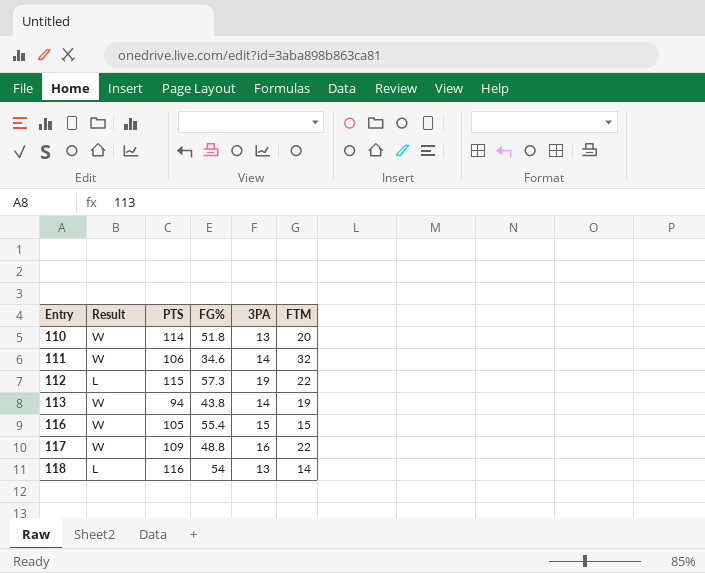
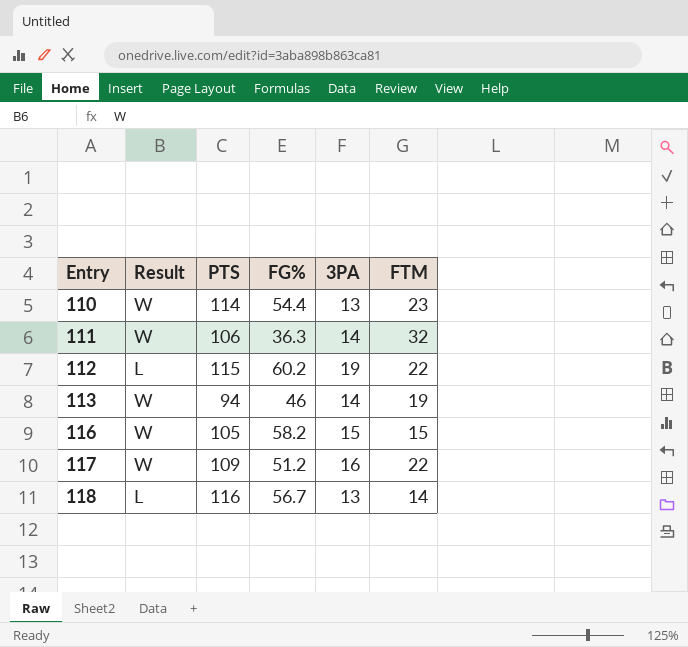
110 | FG%: 51.8 -> 54.4
110 | FTM: 20 -> 23
111 | FG%: 34.6 -> 36.3
112 | FG%: 57.3 -> 60.2
113 | FG%: 43.8 -> 46
116 | FG%: 55.4 -> 58.2
117 | FG%: 48.8 -> 51.2
118 | FG%: 54 -> 56.7

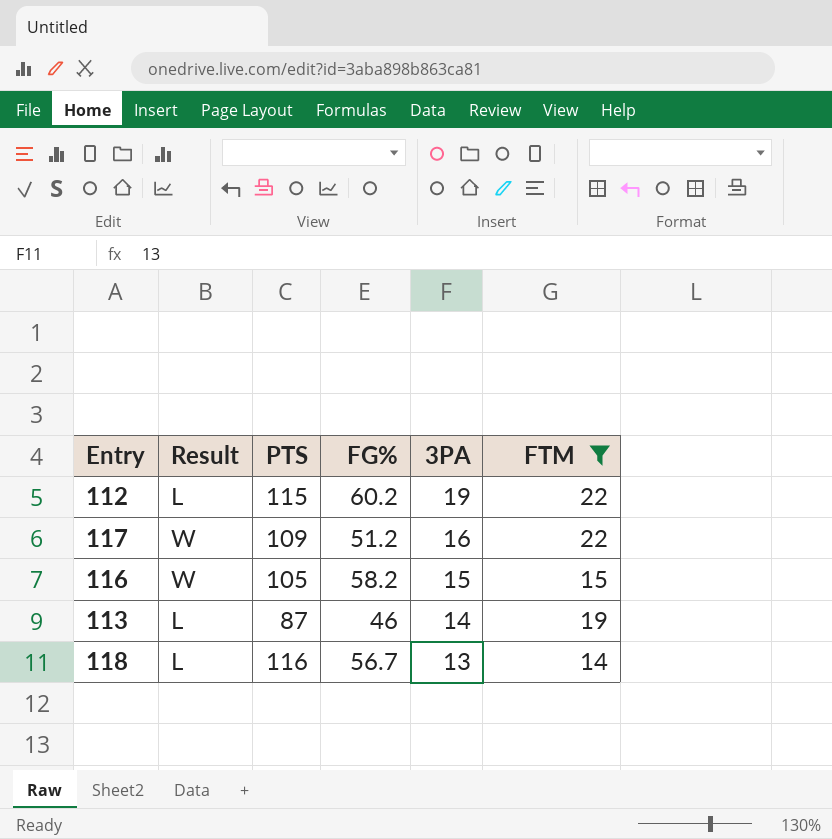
filter: none -> FTM <= 22
row order: Entry ascending -> 3PA descending
113 | Result: W -> L
113 | PTS: 94 -> 87

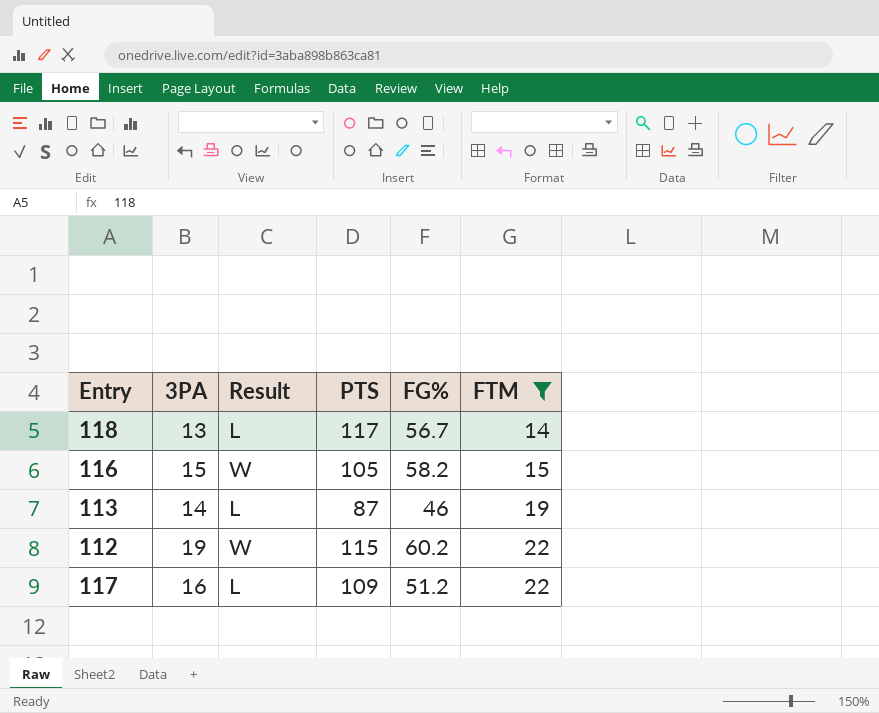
row order: 3PA descending -> FTM ascending
column 3PA | position: 5 -> 2
118 | PTS: 116 -> 117
112 | Result: L -> W
117 | Result: W -> L

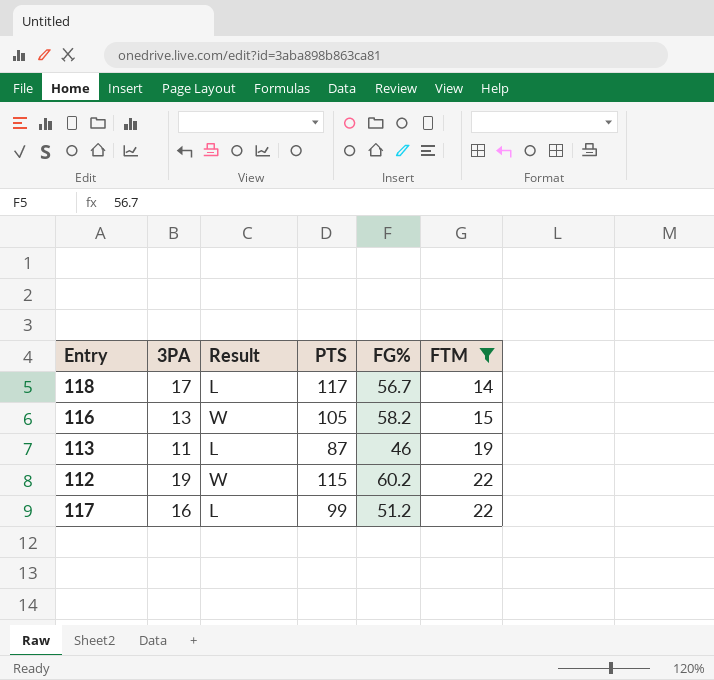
118 | 3PA: 13 -> 17
116 | 3PA: 15 -> 13
113 | 3PA: 14 -> 11
117 | PTS: 109 -> 99

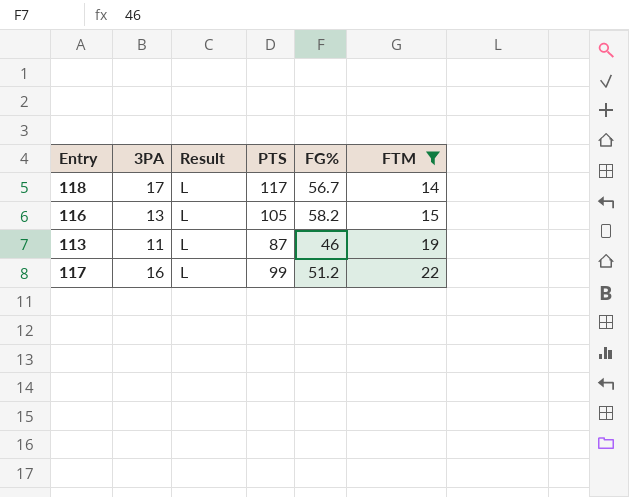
row 112: 19 | W | 115 | 60.2 | 22 -> none
116 | Result: W -> L

